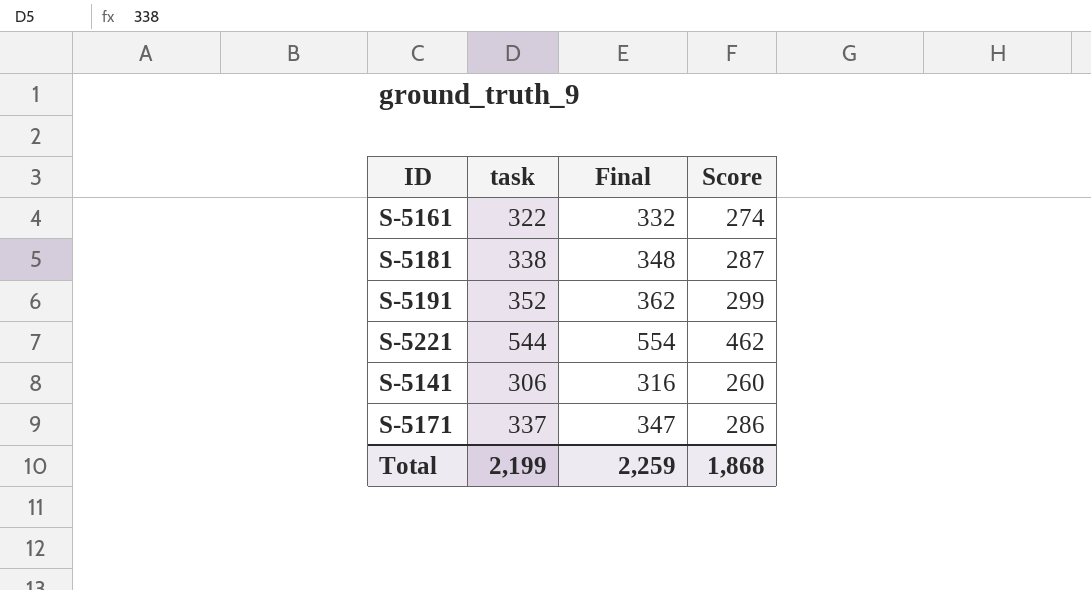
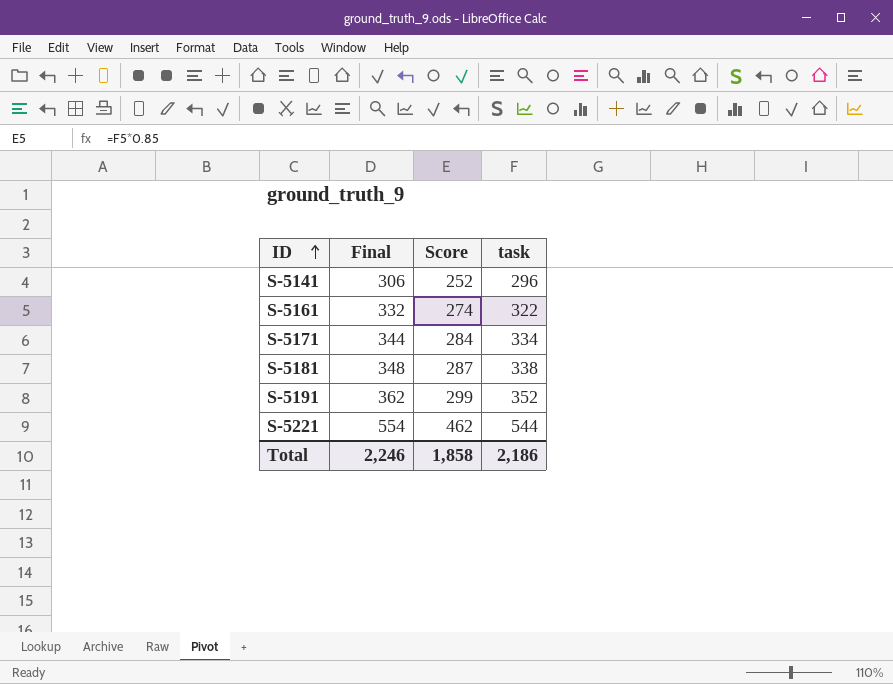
row order: none -> ID ascending
column task | position: 2 -> 4
S-5141 | Final: 316 -> 306
S-5141 | Score: 260 -> 252
S-5141 | task: 306 -> 296
S-5171 | Final: 347 -> 344
S-5171 | Score: 286 -> 284
S-5171 | task: 337 -> 334
Total | Final: 2,259 -> 2,246
Total | Score: 1,868 -> 1,858
Total | task: 2,199 -> 2,186

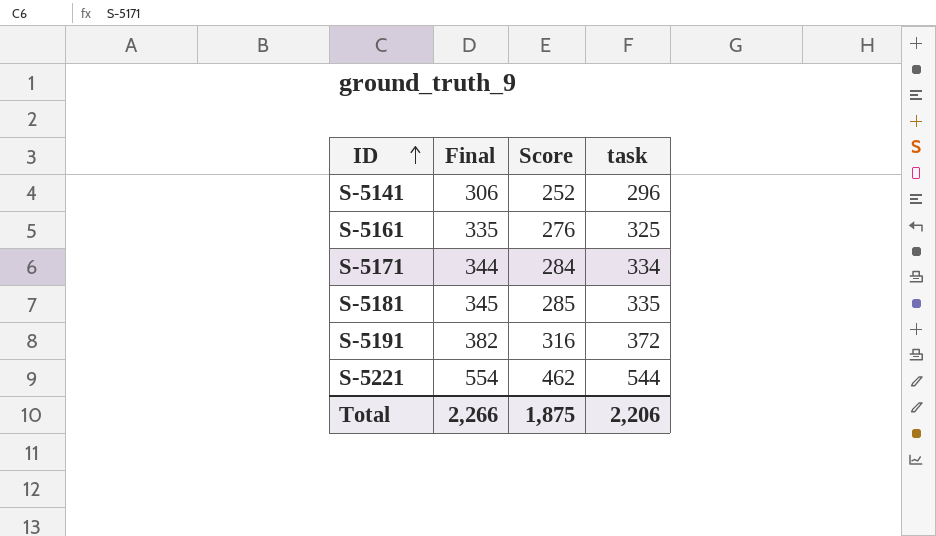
S-5161 | Final: 332 -> 335
S-5161 | Score: 274 -> 276
S-5161 | task: 322 -> 325
S-5181 | Final: 348 -> 345
S-5181 | Score: 287 -> 285
S-5181 | task: 338 -> 335
S-5191 | Final: 362 -> 382
S-5191 | Score: 299 -> 316
S-5191 | task: 352 -> 372
Total | Final: 2,246 -> 2,266
Total | Score: 1,858 -> 1,875
Total | task: 2,186 -> 2,206

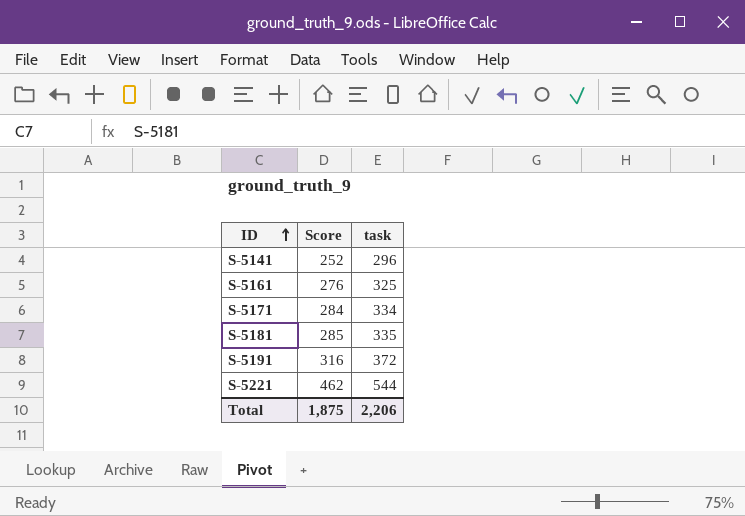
column Final | formula: [task] + 10 -> none

